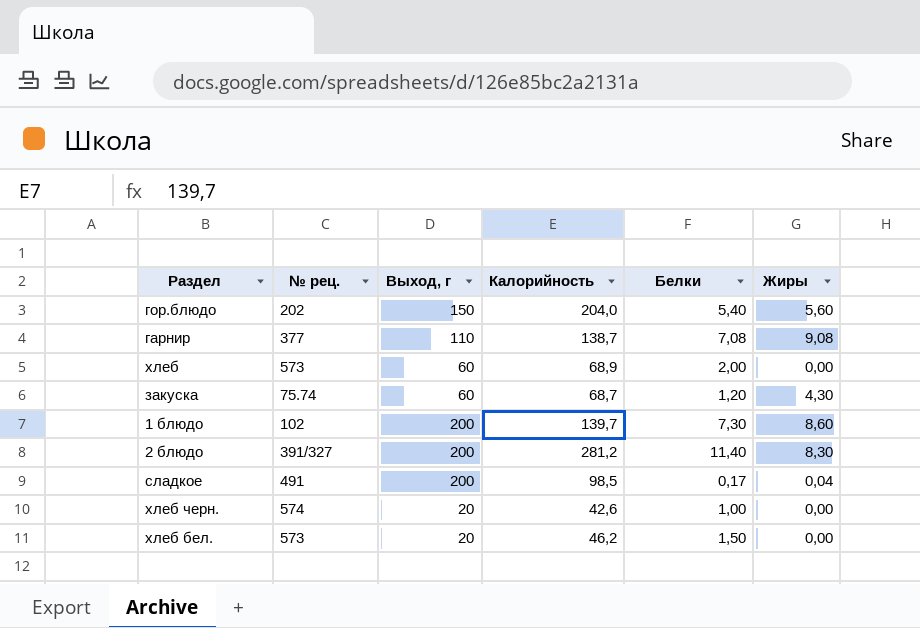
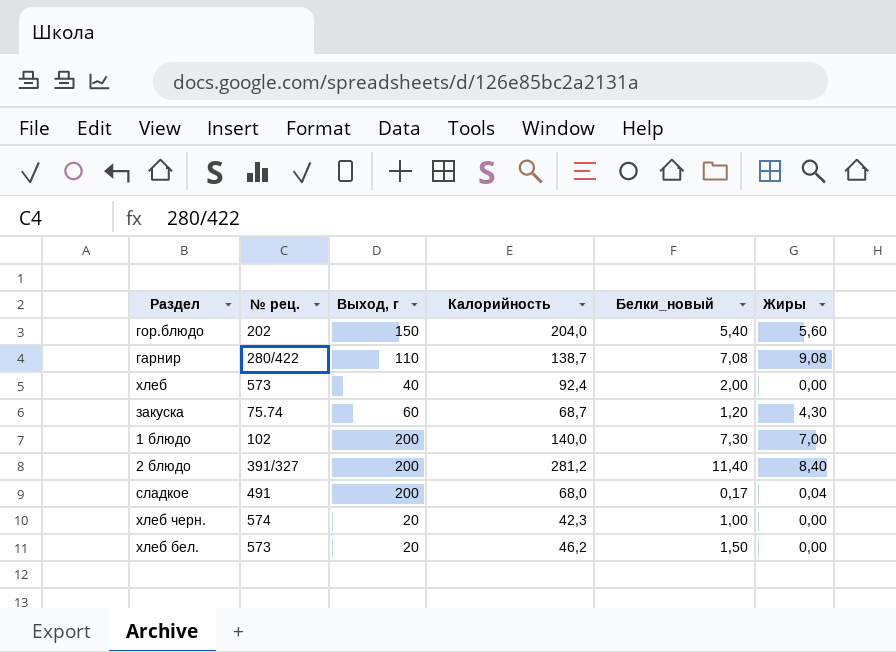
column name: Белки -> Белки_новый
гарнир | № рец.: 377 -> 280/422
хлеб | Выход, г: 60 -> 40
хлеб | Калорийность: 68,9 -> 92,4
1 блюдо | Калорийность: 139,7 -> 140,0
1 блюдо | Жиры: 8,60 -> 7,00
2 блюдо | Жиры: 8,30 -> 8,40
сладкое | Калорийность: 98,5 -> 68,0
хлеб черн. | Калорийность: 42,6 -> 42,3

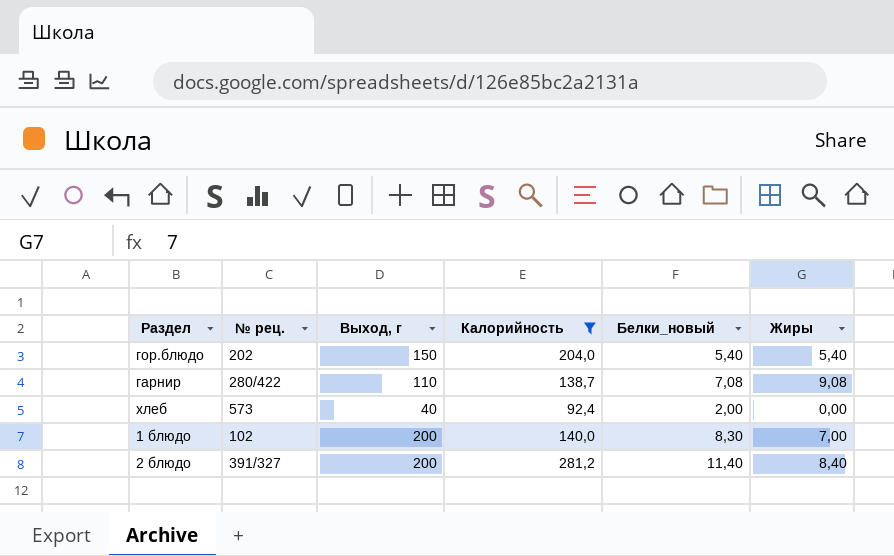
filter: none -> Калорийность >= 92,4
гор.блюдо | Жиры: 5,60 -> 5,40
1 блюдо | Белки_новый: 7,30 -> 8,30

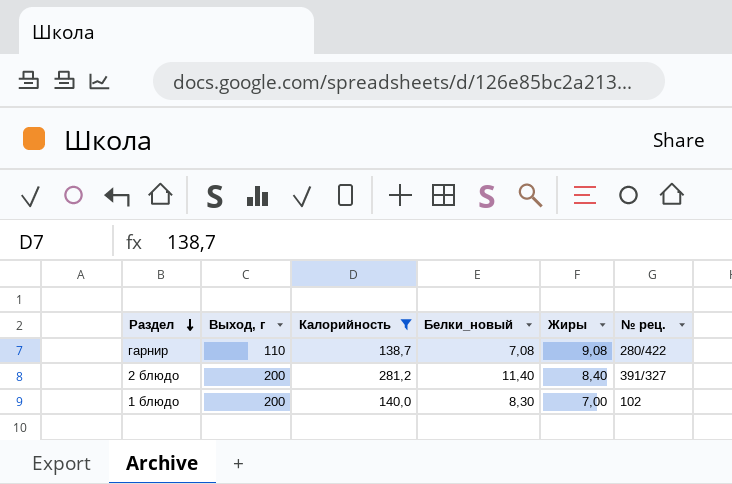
row order: none -> Раздел descending
column № рец. | position: 2 -> 6
row гор.блюдо: 202 | 150 | 204,0 | 5,40 | 5,40 -> none
row хлеб: 573 | 40 | 92,4 | 2,00 | 0,00 -> none

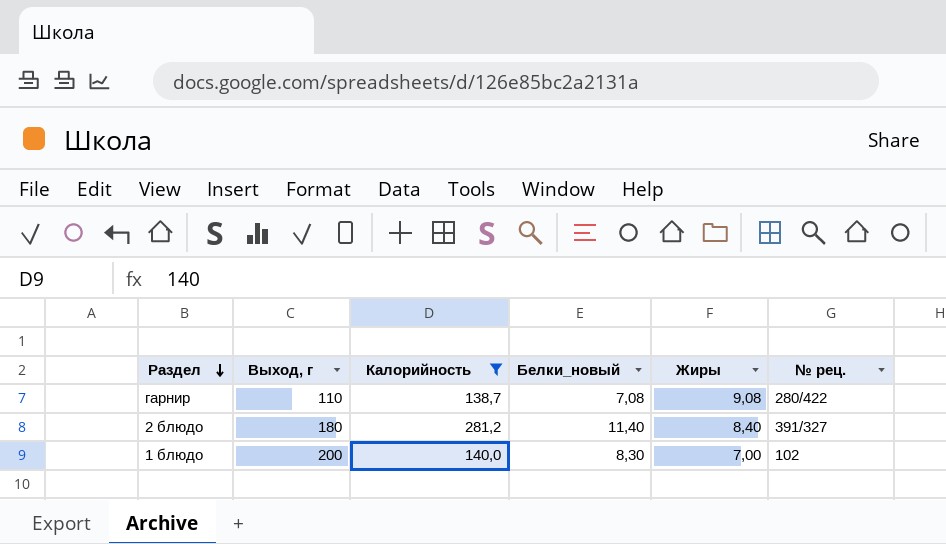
2 блюдо | Выход, г: 200 -> 180

